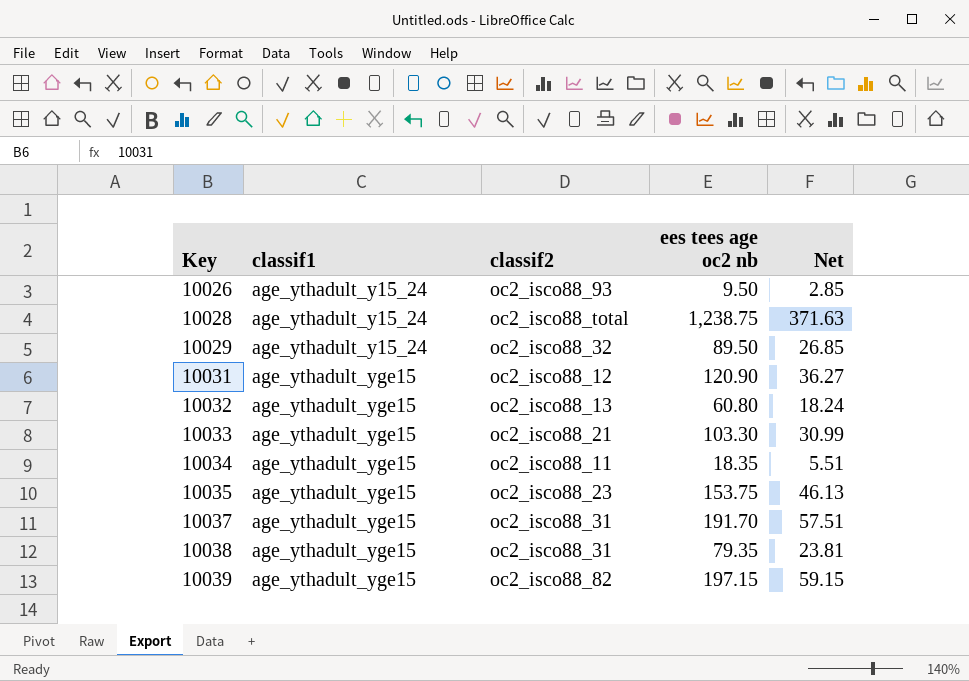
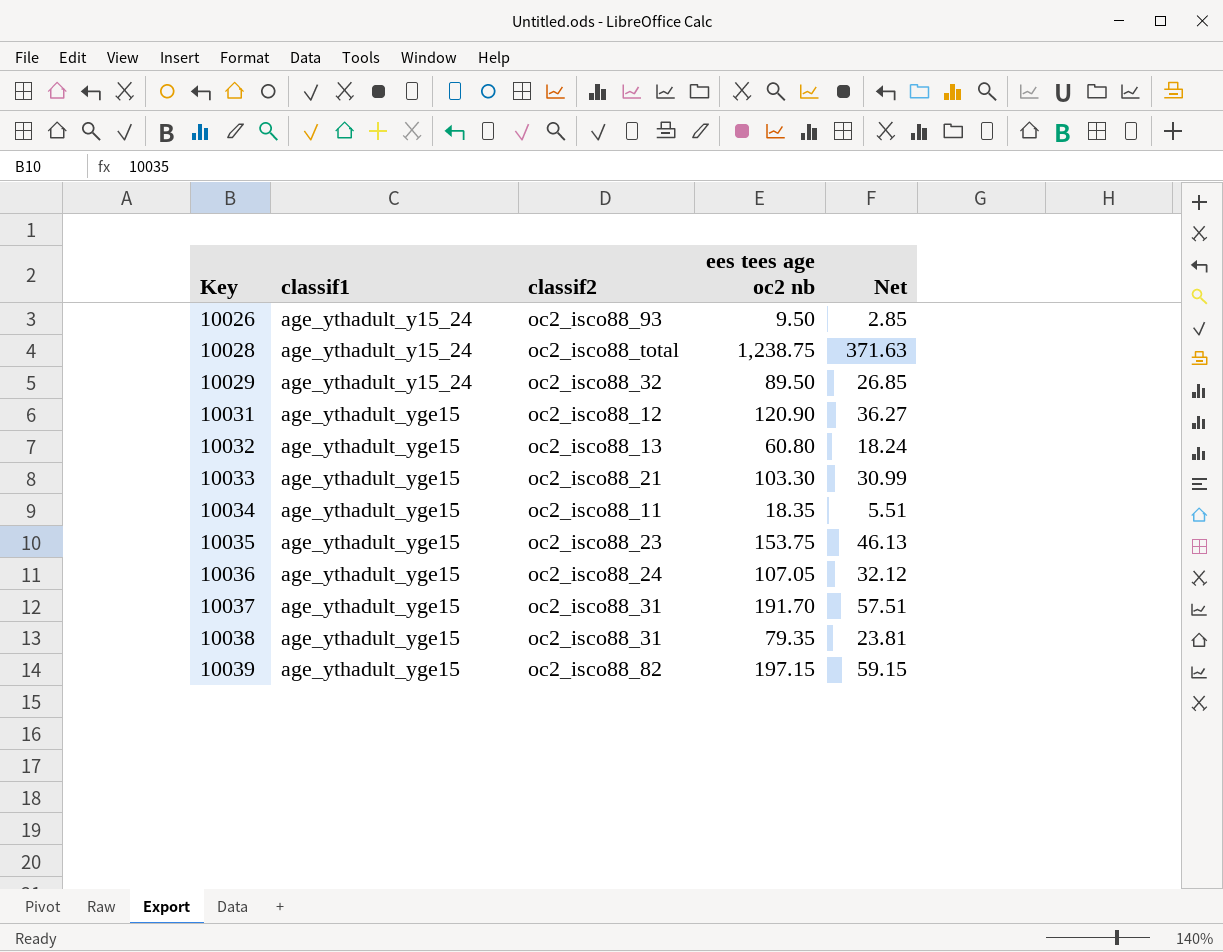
row 10036: none -> age_ythadult_yge15 | oc2_isco88_24 | 107.05 | 32.12

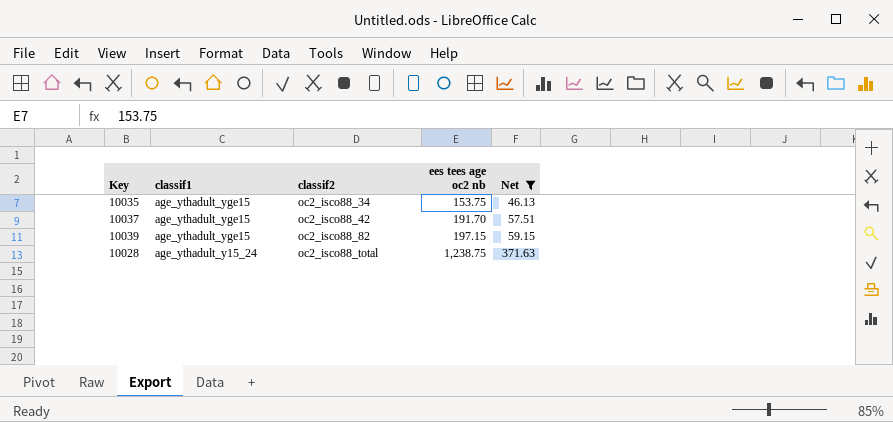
filter: none -> Net >= 46.13
row order: Key ascending -> classif1 descending
10035 | classif2: oc2_isco88_23 -> oc2_isco88_34
10037 | classif2: oc2_isco88_31 -> oc2_isco88_42

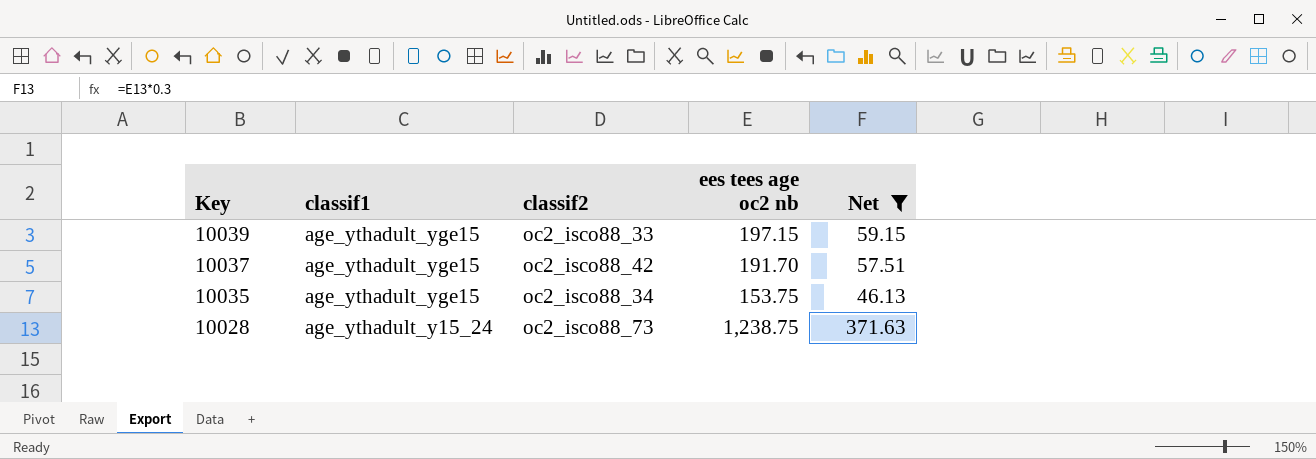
row order: classif1 descending -> Key descending
10039 | classif2: oc2_isco88_82 -> oc2_isco88_33
10028 | classif2: oc2_isco88_total -> oc2_isco88_73

